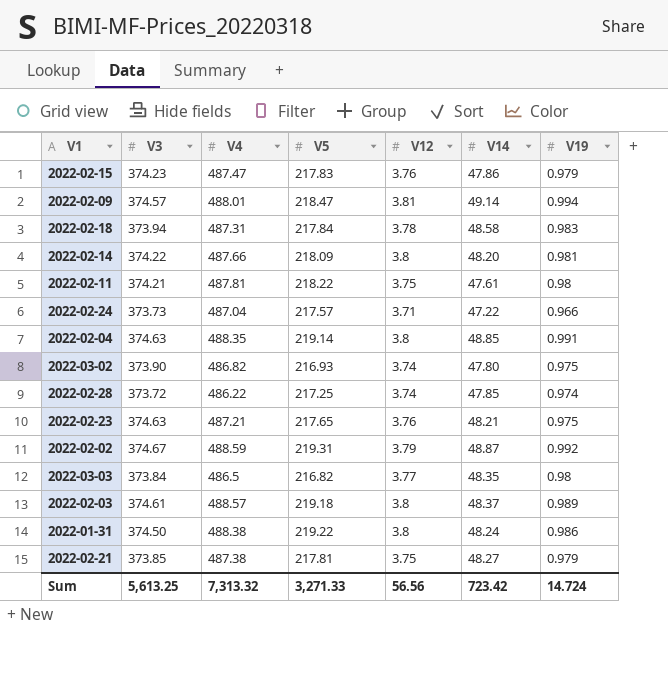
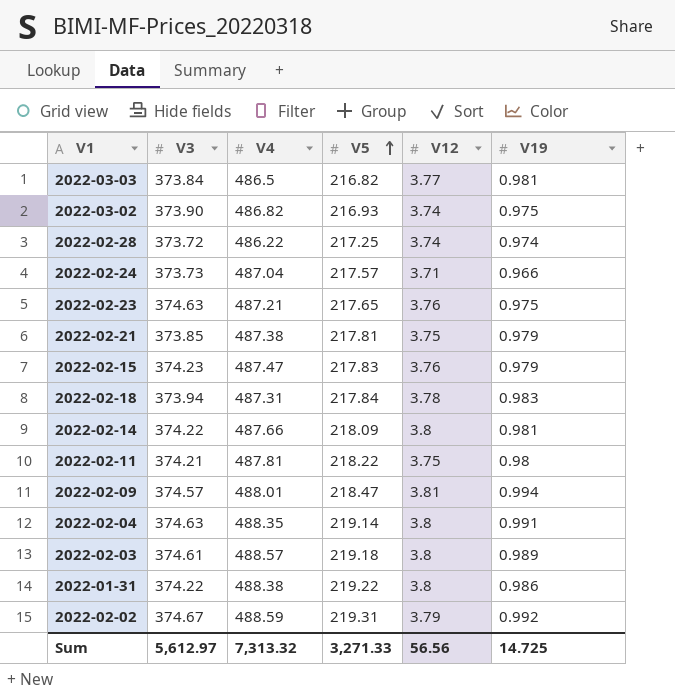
row order: none -> V5 ascending
column V14 | position: 6 -> none
2022-03-03 | V19: 0.98 -> 0.981
2022-01-31 | V3: 374.50 -> 374.22
Sum | V3: 5,613.25 -> 5,612.97
Sum | V19: 14.724 -> 14.725

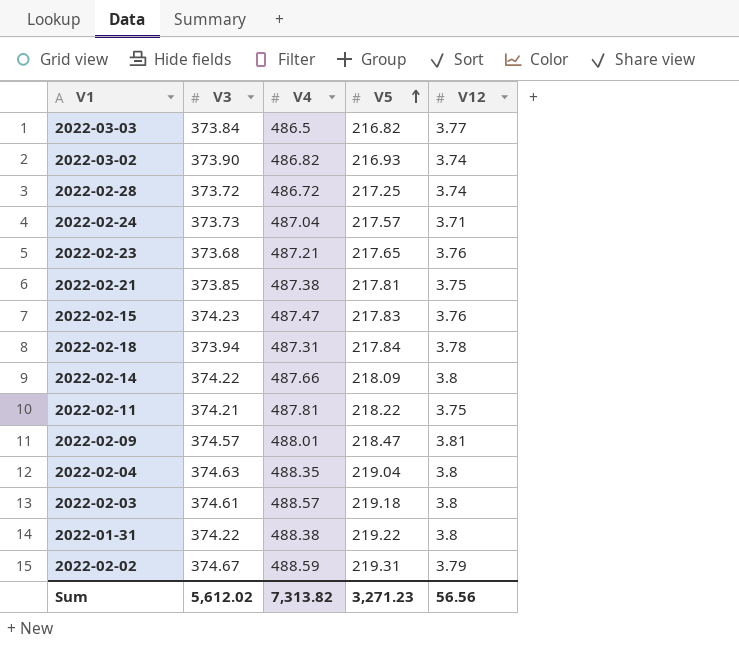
column V19 | position: 6 -> none
2022-02-28 | V4: 486.22 -> 486.72
2022-02-23 | V3: 374.63 -> 373.68
2022-02-04 | V5: 219.14 -> 219.04
Sum | V3: 5,612.97 -> 5,612.02
Sum | V4: 7,313.32 -> 7,313.82
Sum | V5: 3,271.33 -> 3,271.23

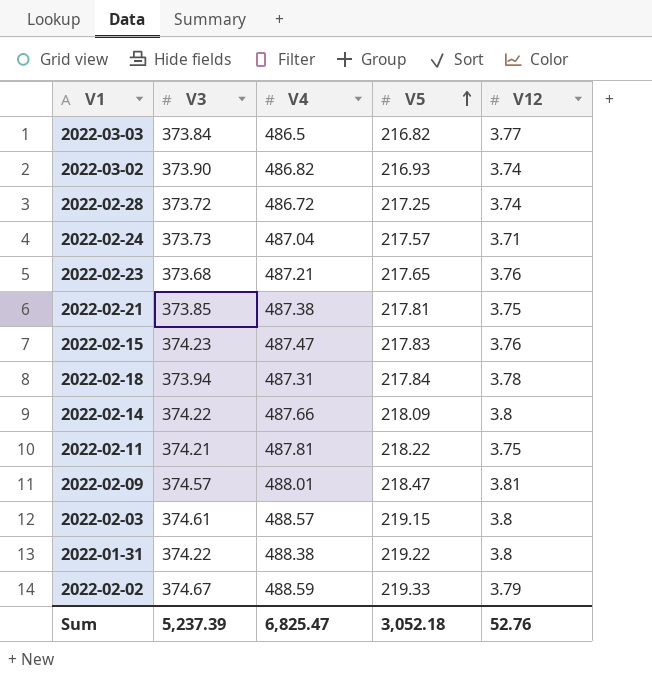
row 2022-02-04: 374.63 | 488.35 | 219.04 | 3.8 -> none
2022-02-03 | V5: 219.18 -> 219.15
2022-02-02 | V5: 219.31 -> 219.33
Sum | V3: 5,612.02 -> 5,237.39
Sum | V4: 7,313.82 -> 6,825.47
Sum | V5: 3,271.23 -> 3,052.18
Sum | V12: 56.56 -> 52.76

